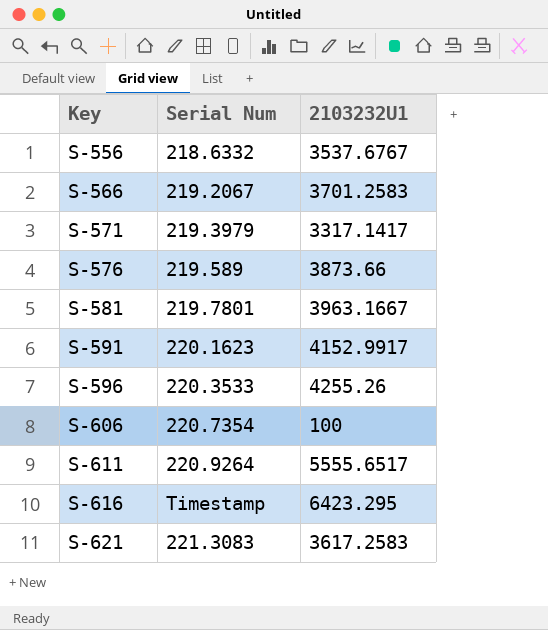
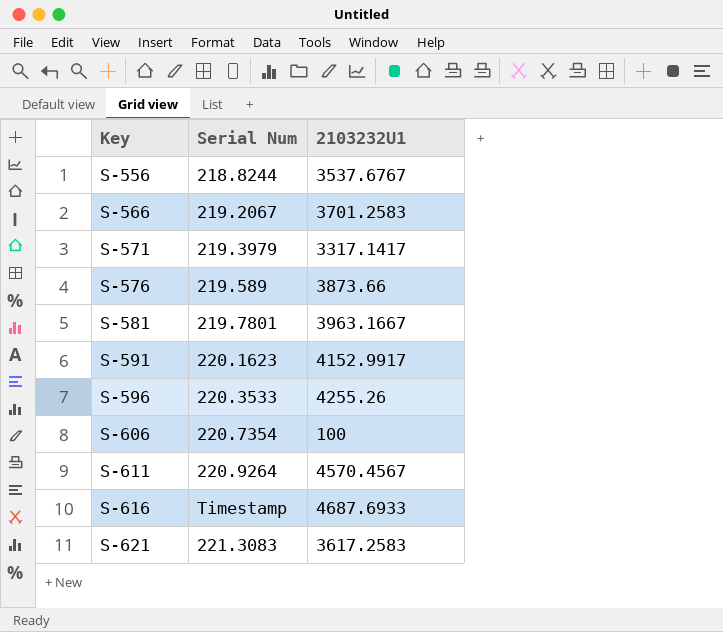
S-556 | Serial Num: 218.6332 -> 218.8244
S-611 | 2103232U1: 5555.6517 -> 4570.4567
S-616 | 2103232U1: 6423.295 -> 4687.6933

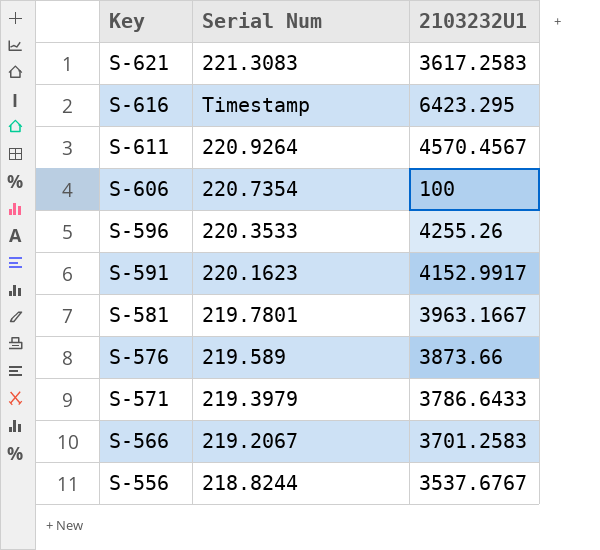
row order: Key ascending -> Key descending
S-616 | 2103232U1: 4687.6933 -> 6423.295
S-571 | 2103232U1: 3317.1417 -> 3786.6433

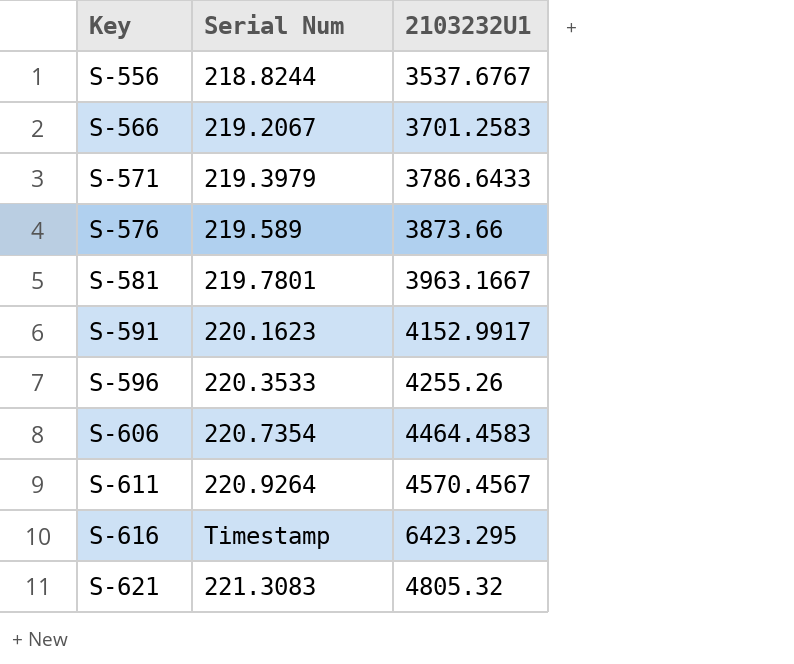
row order: Key descending -> Key ascending
S-606 | 2103232U1: 100 -> 4464.4583
S-621 | 2103232U1: 3617.2583 -> 4805.32

